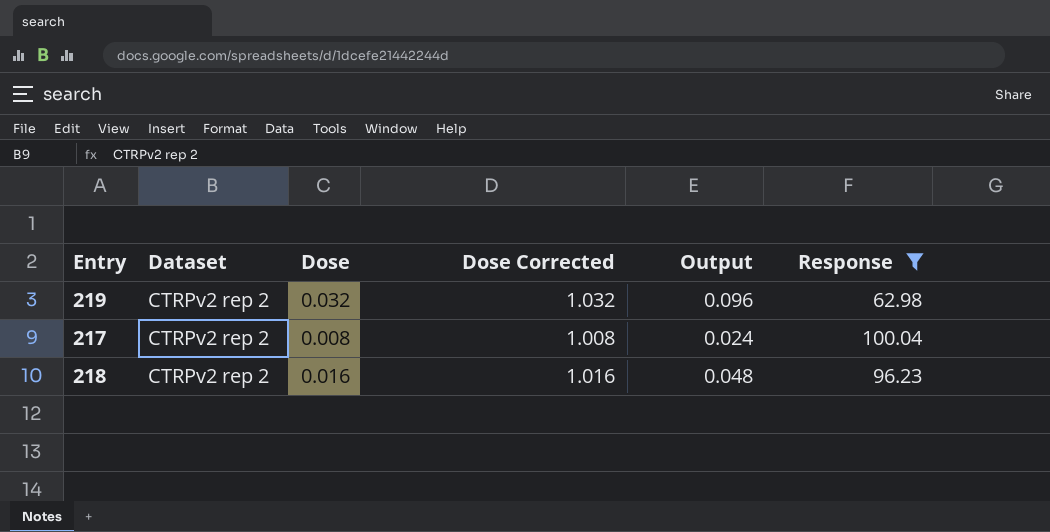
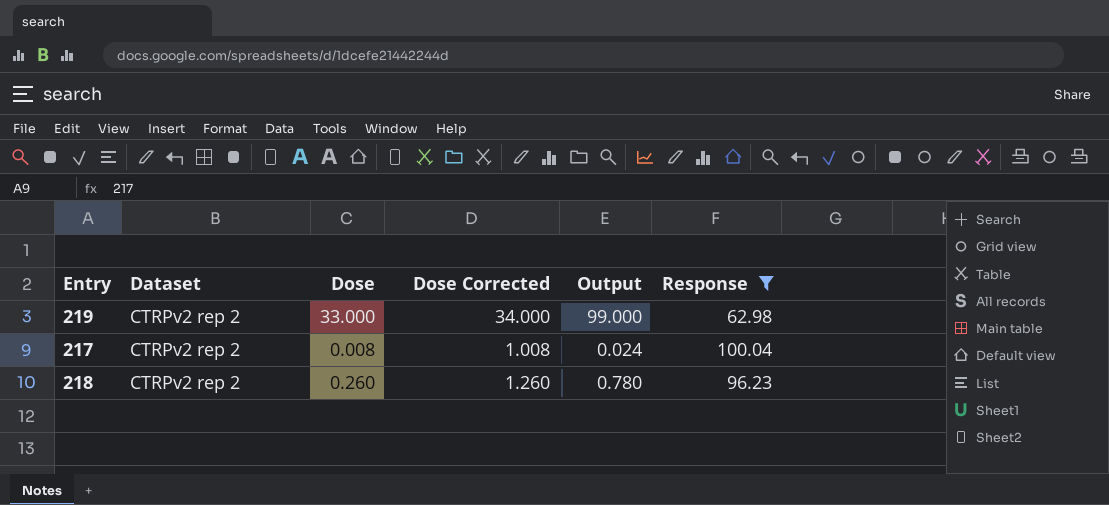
219 | Dose: 0.032 -> 33.000
219 | Dose Corrected: 1.032 -> 34.000
219 | Output: 0.096 -> 99.000
218 | Dose: 0.016 -> 0.260
218 | Dose Corrected: 1.016 -> 1.260
218 | Output: 0.048 -> 0.780

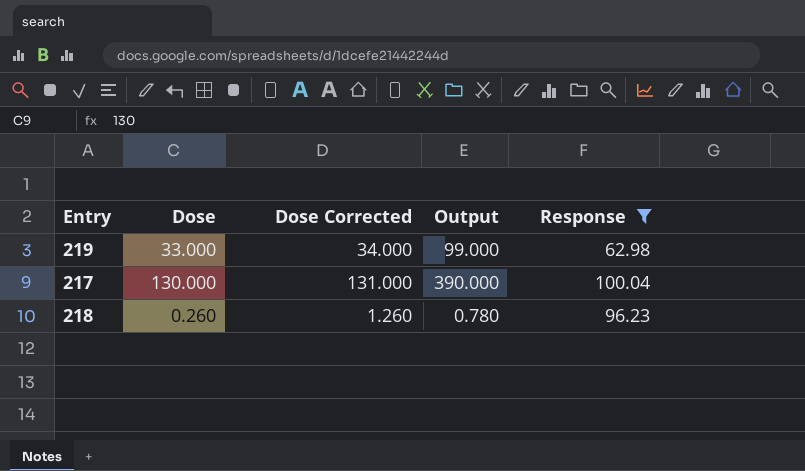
column Dataset | position: 2 -> none
217 | Dose: 0.008 -> 130.000
217 | Dose Corrected: 1.008 -> 131.000
217 | Output: 0.024 -> 390.000

